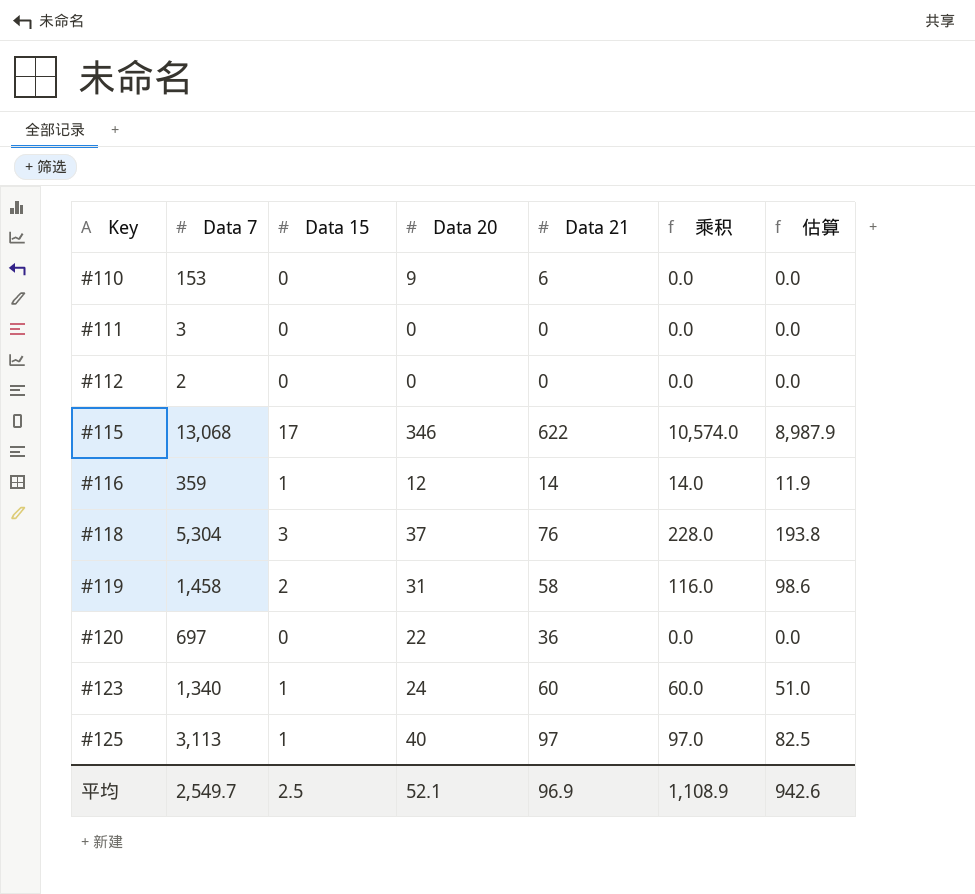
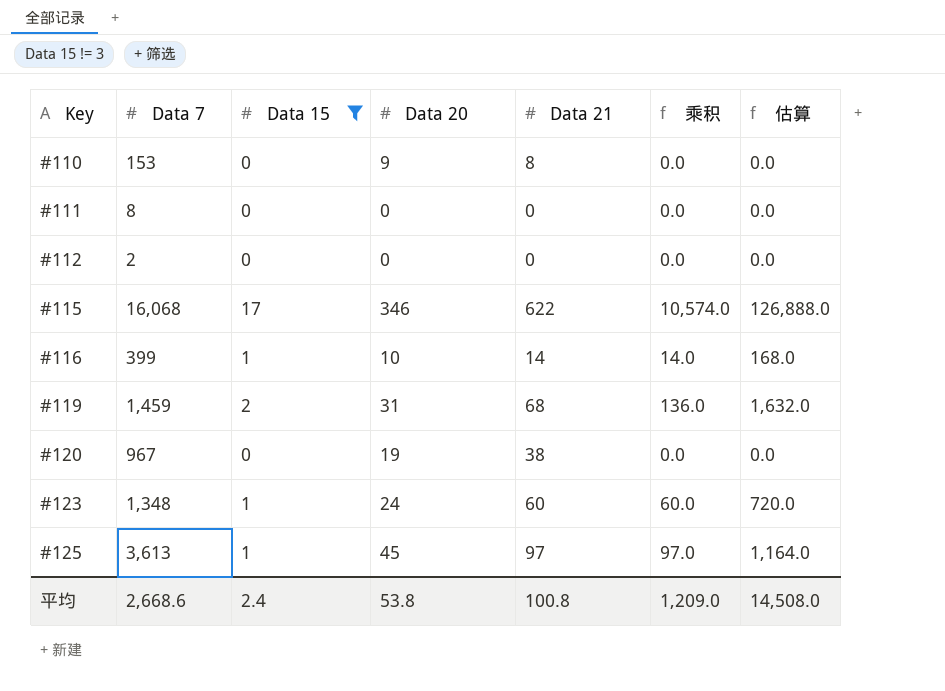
filter: none -> Data 15 != 3
column 估算 | formula: [乘积] * 0.85 -> [乘积] * 12
#110 | Data 21: 6 -> 8
#111 | Data 7: 3 -> 8
#115 | Data 7: 13,068 -> 16,068
#116 | Data 7: 359 -> 399
#116 | Data 20: 12 -> 10
#119 | Data 7: 1,458 -> 1,459
#119 | Data 21: 58 -> 68
#119 | 乘积: 116.0 -> 136.0
#120 | Data 7: 697 -> 967
#120 | Data 20: 22 -> 19
#120 | Data 21: 36 -> 38
#123 | Data 7: 1,340 -> 1,348
#125 | Data 7: 3,113 -> 3,613
#125 | Data 20: 40 -> 45
平均 | Data 7: 2,549.7 -> 2,668.6
平均 | Data 15: 2.5 -> 2.4
平均 | Data 20: 52.1 -> 53.8
平均 | Data 21: 96.9 -> 100.8
平均 | 乘积: 1,108.9 -> 1,209.0
平均 | 估算: 942.6 -> 14,508.0

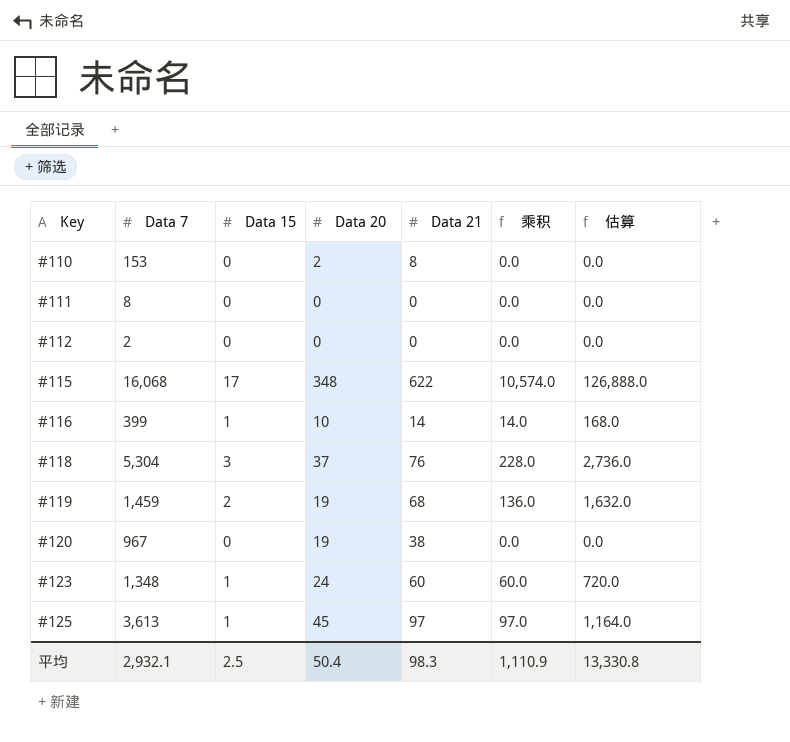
filter: Data 15 != 3 -> none
#110 | Data 20: 9 -> 2
#115 | Data 20: 346 -> 348
#119 | Data 20: 31 -> 19
平均 | Data 7: 2,668.6 -> 2,932.1
平均 | Data 15: 2.4 -> 2.5
平均 | Data 20: 53.8 -> 50.4
平均 | Data 21: 100.8 -> 98.3
平均 | 乘积: 1,209.0 -> 1,110.9
平均 | 估算: 14,508.0 -> 13,330.8

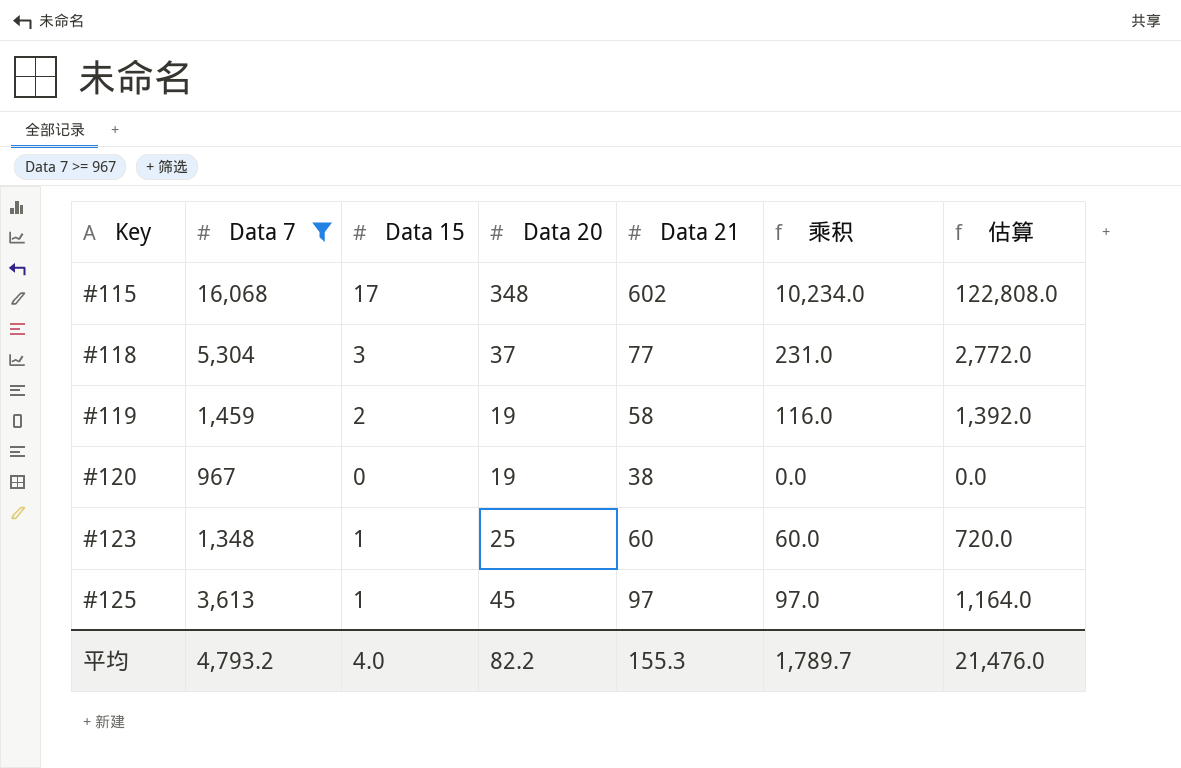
filter: none -> Data 7 >= 967
#115 | Data 21: 622 -> 602
#115 | 乘积: 10,574.0 -> 10,234.0
#115 | 估算: 126,888.0 -> 122,808.0
#118 | Data 21: 76 -> 77
#118 | 乘积: 228.0 -> 231.0
#118 | 估算: 2,736.0 -> 2,772.0
#119 | Data 21: 68 -> 58
#119 | 乘积: 136.0 -> 116.0
#119 | 估算: 1,632.0 -> 1,392.0
#123 | Data 20: 24 -> 25
平均 | Data 7: 2,932.1 -> 4,793.2
平均 | Data 15: 2.5 -> 4.0
平均 | Data 20: 50.4 -> 82.2
平均 | Data 21: 98.3 -> 155.3
平均 | 乘积: 1,110.9 -> 1,789.7
平均 | 估算: 13,330.8 -> 21,476.0

